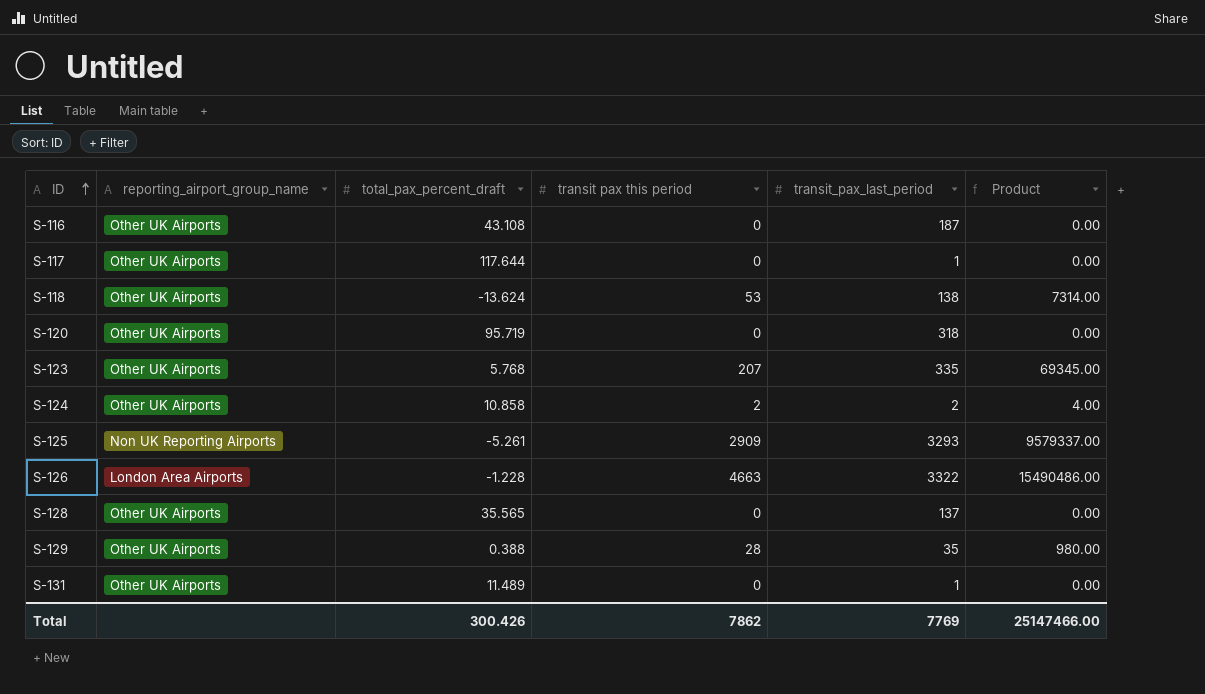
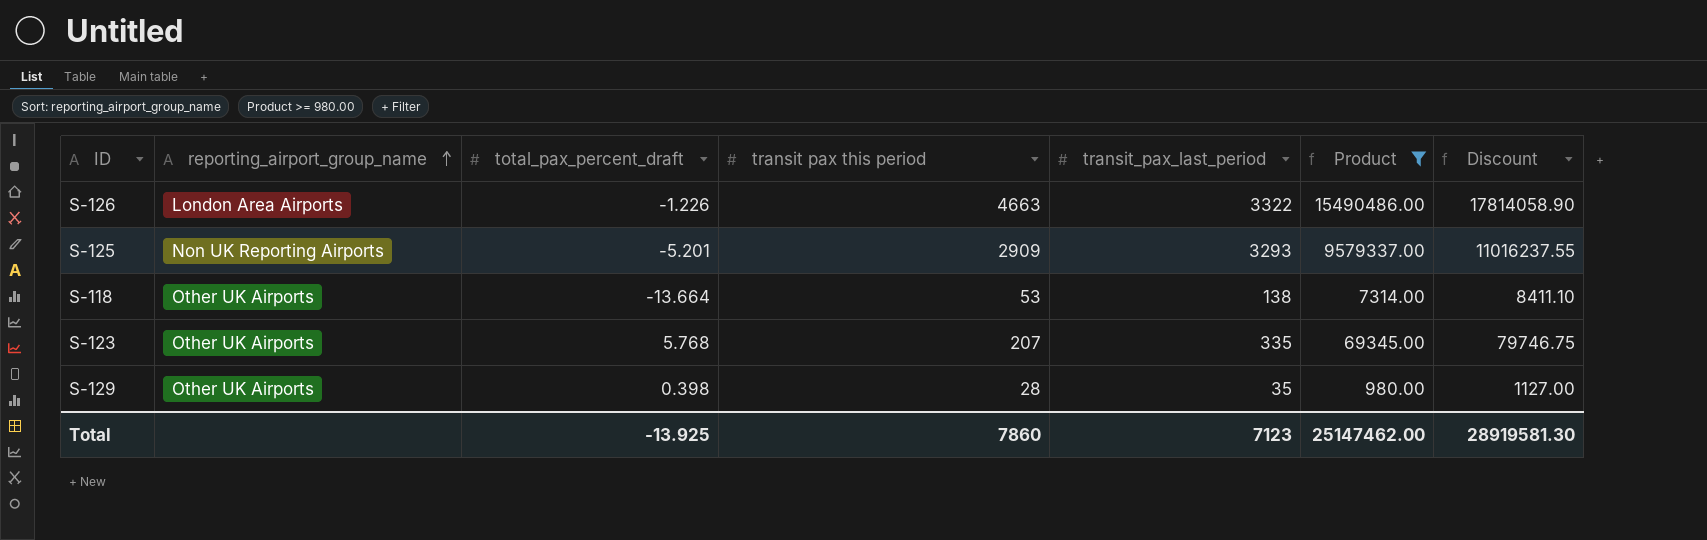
filter: none -> Product >= 980.00
row order: ID ascending -> reporting_airport_group_name ascending
column Discount | formula: none -> [Product] * 1.15
S-126 | total_pax_percent_draft: -1.228 -> -1.226
S-125 | total_pax_percent_draft: -5.261 -> -5.201
S-118 | total_pax_percent_draft: -13.624 -> -13.664
S-129 | total_pax_percent_draft: 0.388 -> 0.398
Total | total_pax_percent_draft: 300.426 -> -13.925
Total | transit pax this period: 7862 -> 7860
Total | transit_pax_last_period: 7769 -> 7123
Total | Product: 25147466.00 -> 25147462.00

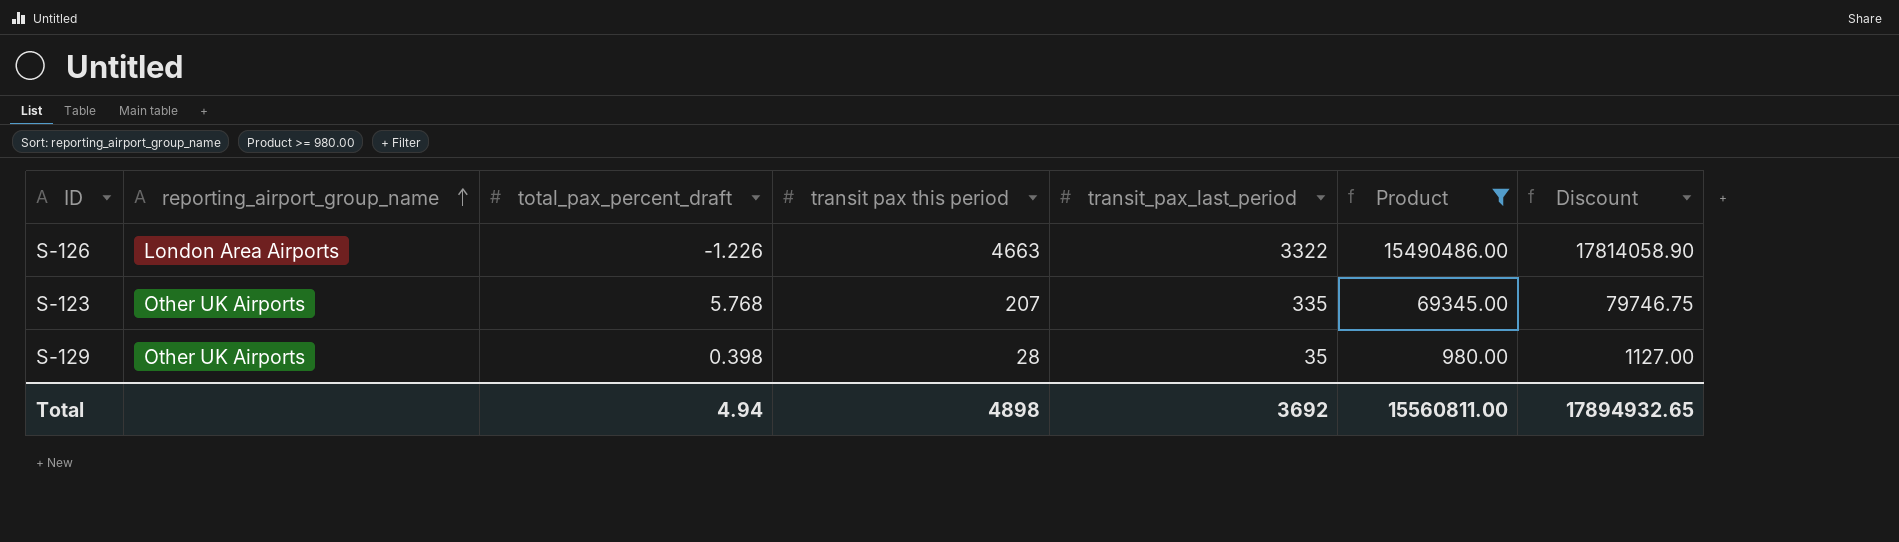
row S-125: Non UK Reporting Airports | -5.201 | 2909 | 3293 | 9579337.00 | 11016237.55 -> none
row S-118: Other UK Airports | -13.664 | 53 | 138 | 7314.00 | 8411.10 -> none
Total | total_pax_percent_draft: -13.925 -> 4.94
Total | transit pax this period: 7860 -> 4898
Total | transit_pax_last_period: 7123 -> 3692
Total | Product: 25147462.00 -> 15560811.00
Total | Discount: 28919581.30 -> 17894932.65

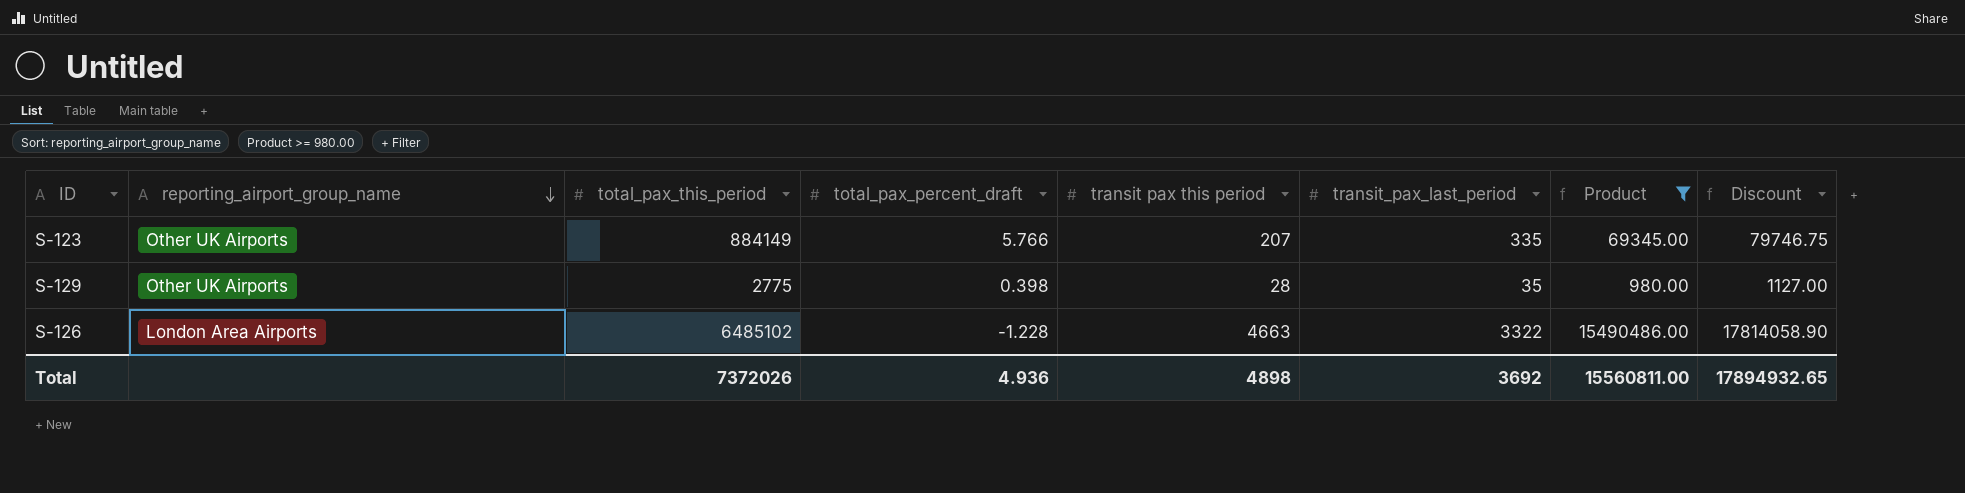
row order: reporting_airport_group_name ascending -> reporting_airport_group_name descending
column total_pax_this_period | position: none -> 3
S-123 | total_pax_percent_draft: 5.768 -> 5.766
S-126 | total_pax_percent_draft: -1.226 -> -1.228
Total | total_pax_percent_draft: 4.94 -> 4.936

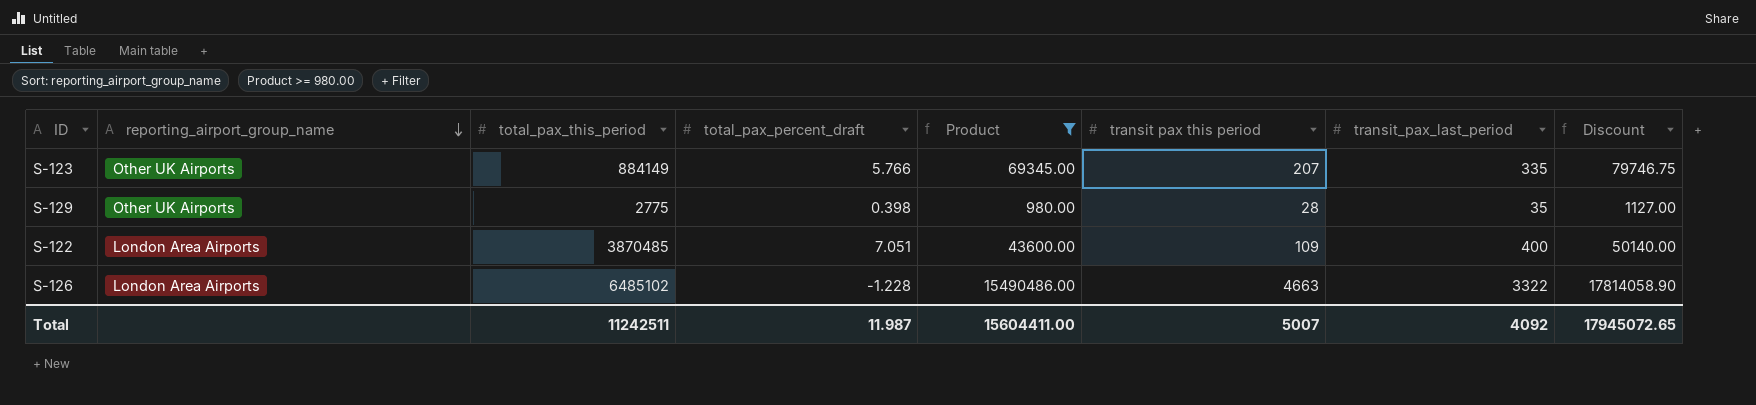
column Product | position: 7 -> 5
row S-122: none -> London Area Airports | 3870485 | 7.051 | 43600.00 | 109 | 400 | 50140.00
Total | total_pax_this_period: 7372026 -> 11242511
Total | total_pax_percent_draft: 4.936 -> 11.987
Total | Product: 15560811.00 -> 15604411.00
Total | transit pax this period: 4898 -> 5007
Total | transit_pax_last_period: 3692 -> 4092
Total | Discount: 17894932.65 -> 17945072.65

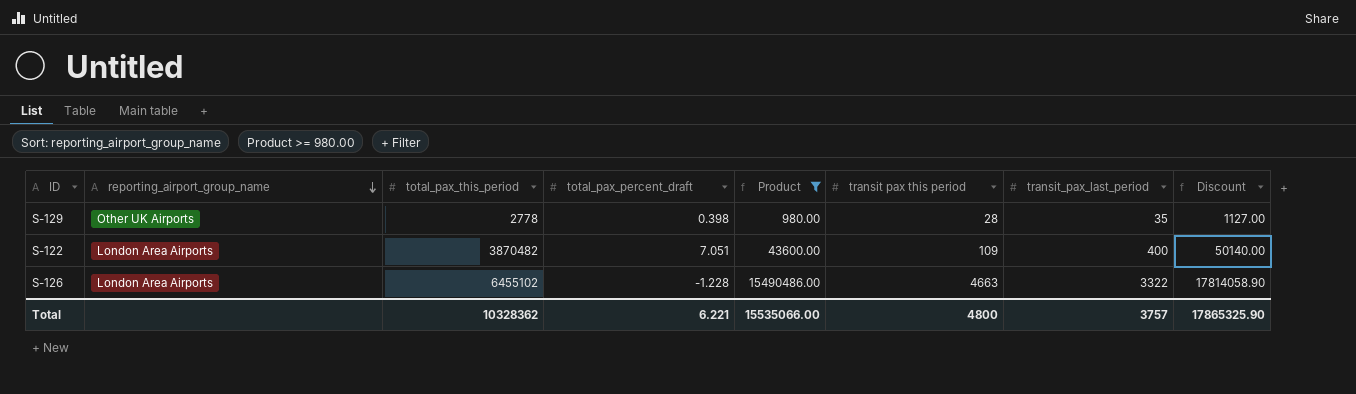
row S-123: Other UK Airports | 884149 | 5.766 | 69345.00 | 207 | 335 | 79746.75 -> none
S-129 | total_pax_this_period: 2775 -> 2778
S-122 | total_pax_this_period: 3870485 -> 3870482
S-126 | total_pax_this_period: 6485102 -> 6455102
Total | total_pax_this_period: 11242511 -> 10328362
Total | total_pax_percent_draft: 11.987 -> 6.221
Total | Product: 15604411.00 -> 15535066.00
Total | transit pax this period: 5007 -> 4800
Total | transit_pax_last_period: 4092 -> 3757
Total | Discount: 17945072.65 -> 17865325.90

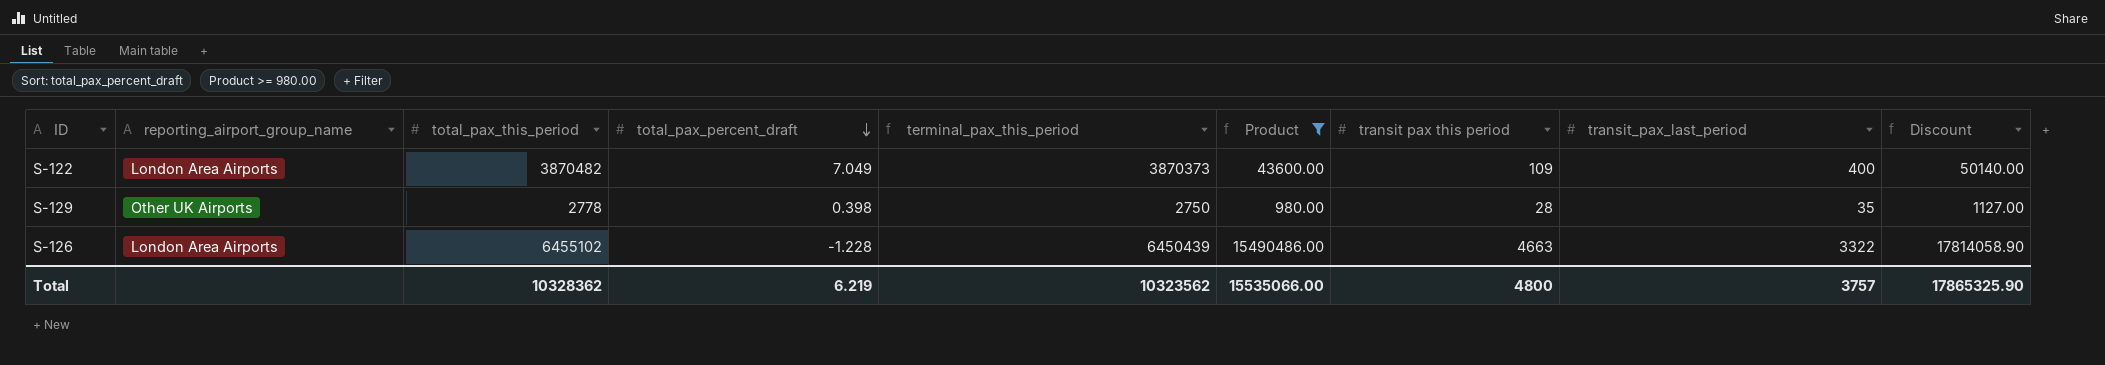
row order: reporting_airport_group_name descending -> total_pax_percent_draft descending
column terminal_pax_this_period | formula: none -> [total_pax_this_period] - [transit pax this period]
S-122 | total_pax_percent_draft: 7.051 -> 7.049
Total | total_pax_percent_draft: 6.221 -> 6.219

